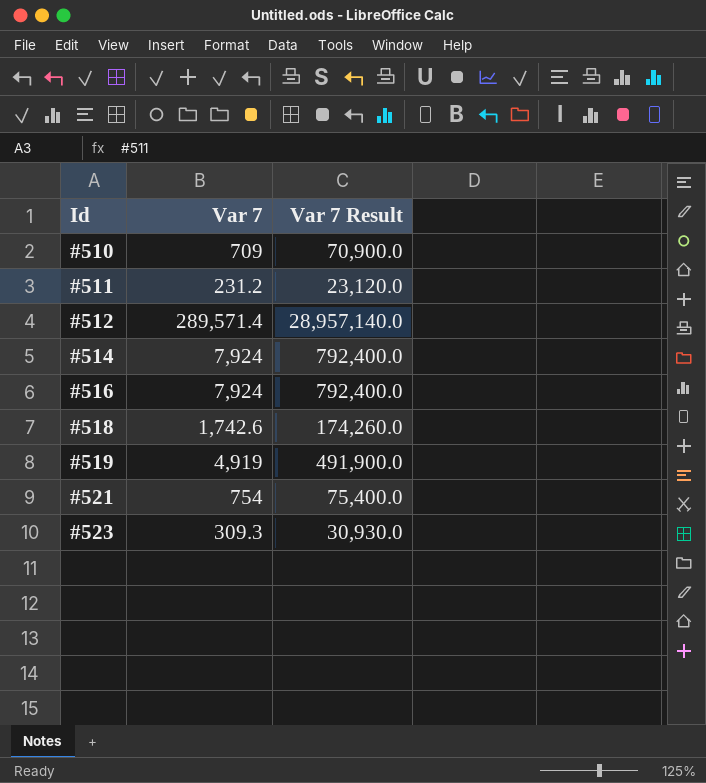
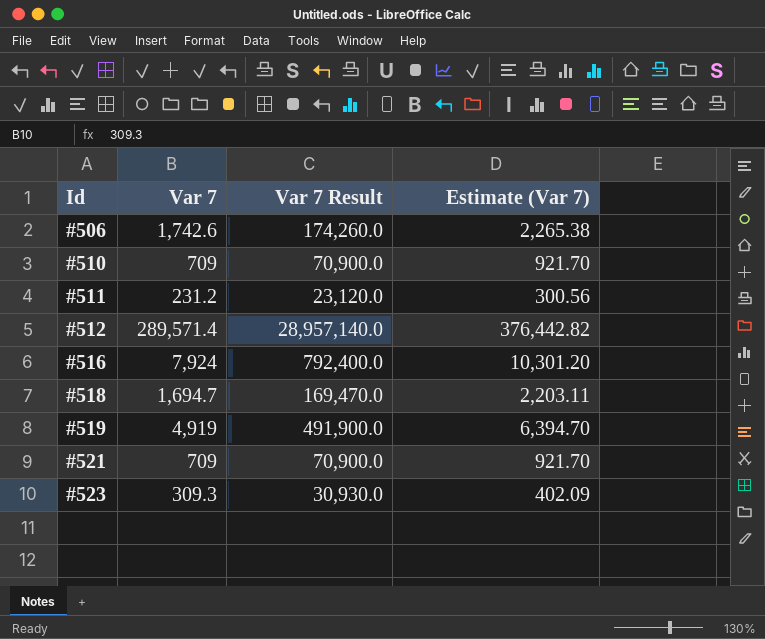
column Estimate (Var 7) | formula: none -> [Var 7] * 1.3
row #514: 7,924 | 792,400.0 -> none
row #506: none -> 1,742.6 | 174,260.0 | 2,265.38
#518 | Var 7: 1,742.6 -> 1,694.7
#518 | Var 7 Result: 174,260.0 -> 169,470.0
#521 | Var 7: 754 -> 709
#521 | Var 7 Result: 75,400.0 -> 70,900.0

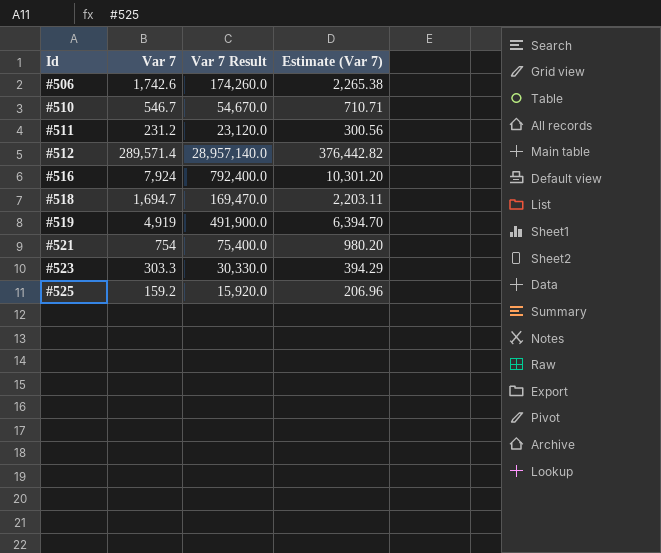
#510 | Var 7: 709 -> 546.7
#510 | Var 7 Result: 70,900.0 -> 54,670.0
#510 | Estimate (Var 7): 921.70 -> 710.71
#521 | Var 7: 709 -> 754
#521 | Var 7 Result: 70,900.0 -> 75,400.0
#521 | Estimate (Var 7): 921.70 -> 980.20
#523 | Var 7: 309.3 -> 303.3
#523 | Var 7 Result: 30,930.0 -> 30,330.0
#523 | Estimate (Var 7): 402.09 -> 394.29
row #525: none -> 159.2 | 15,920.0 | 206.96

